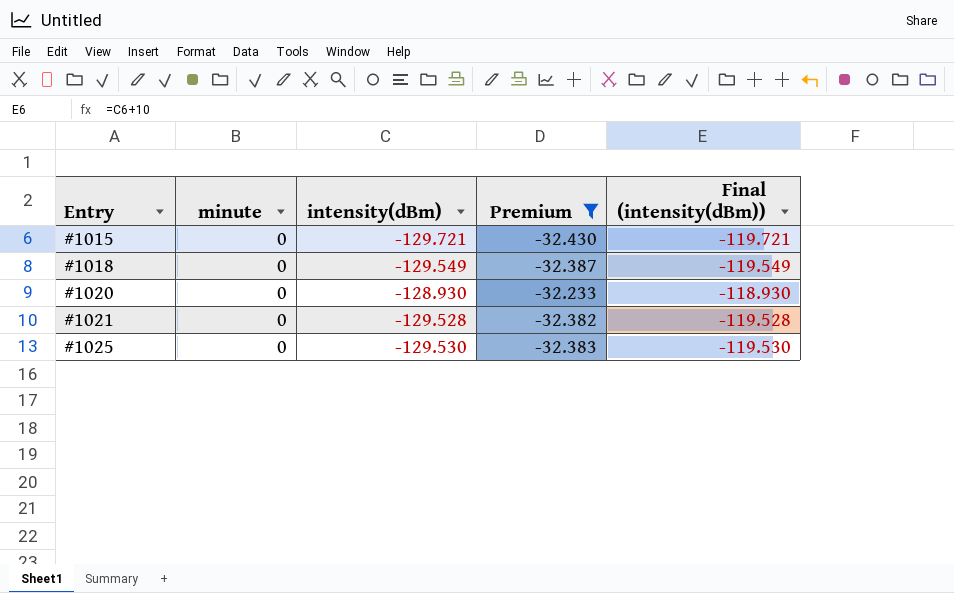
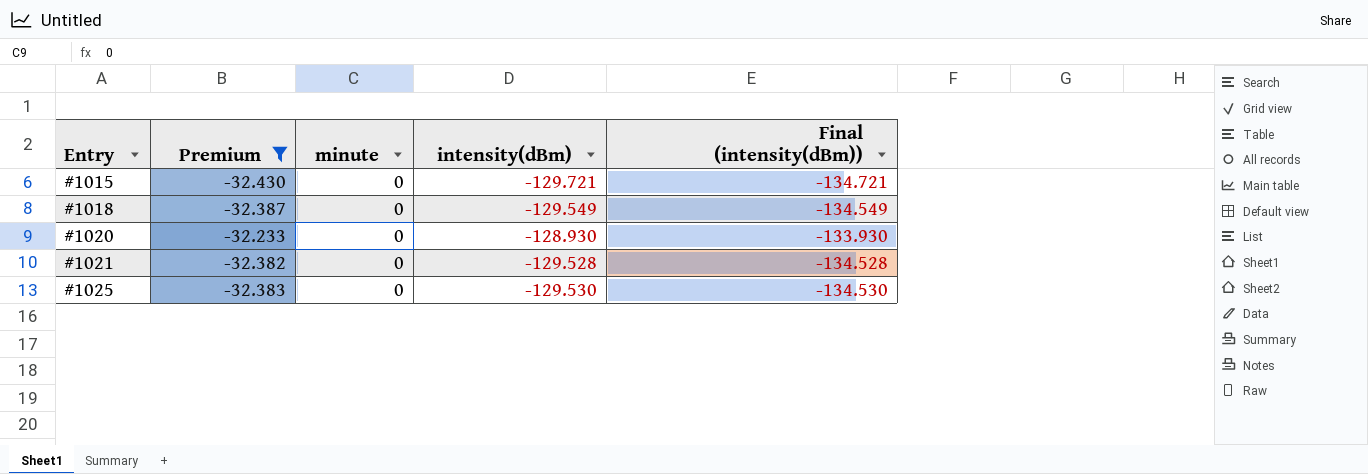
column Premium | position: 4 -> 2
column Final (intensity(dBm)) | formula: [intensity(dBm)] + 10 -> [intensity(dBm)] - 5

